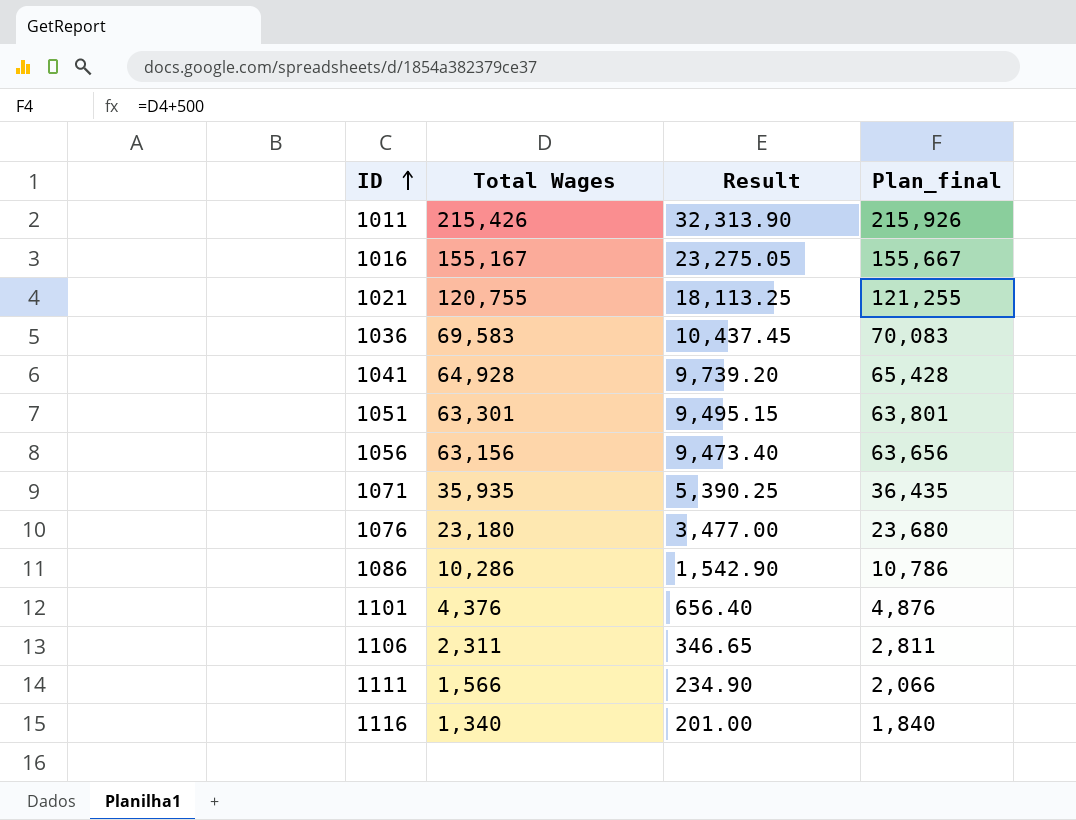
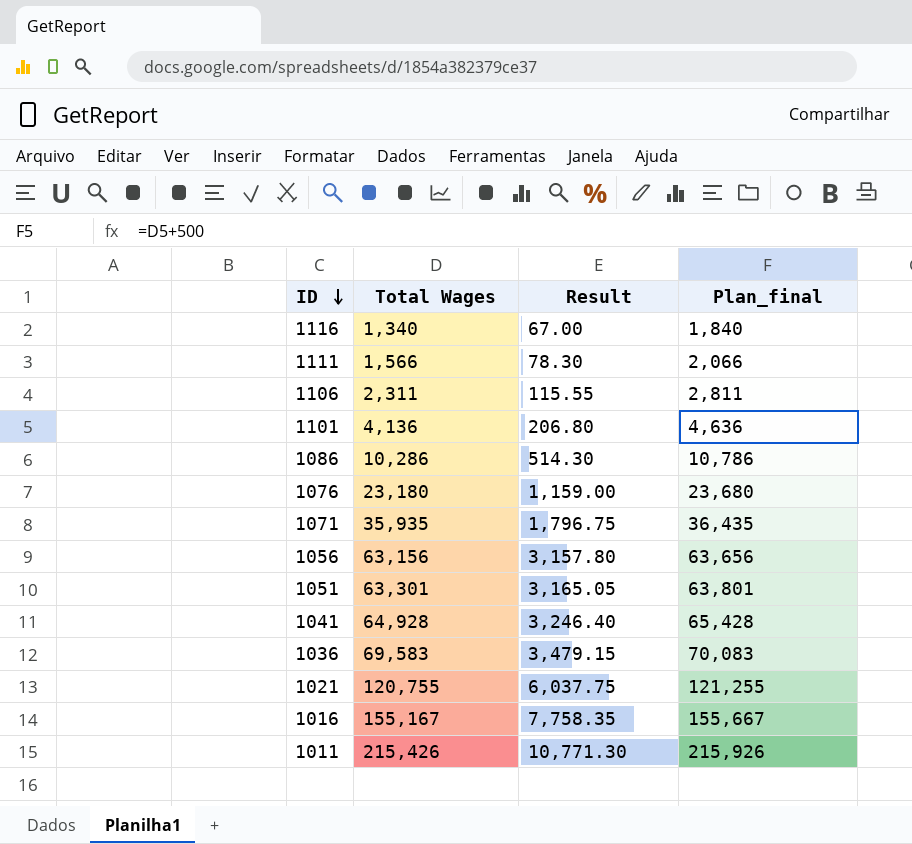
row order: ID ascending -> ID descending
column Result | formula: [Total Wages] * 0.15 -> [Total Wages] * 0.05
1101 | Total Wages: 4,376 -> 4,136
1101 | Plan_final: 4,876 -> 4,636

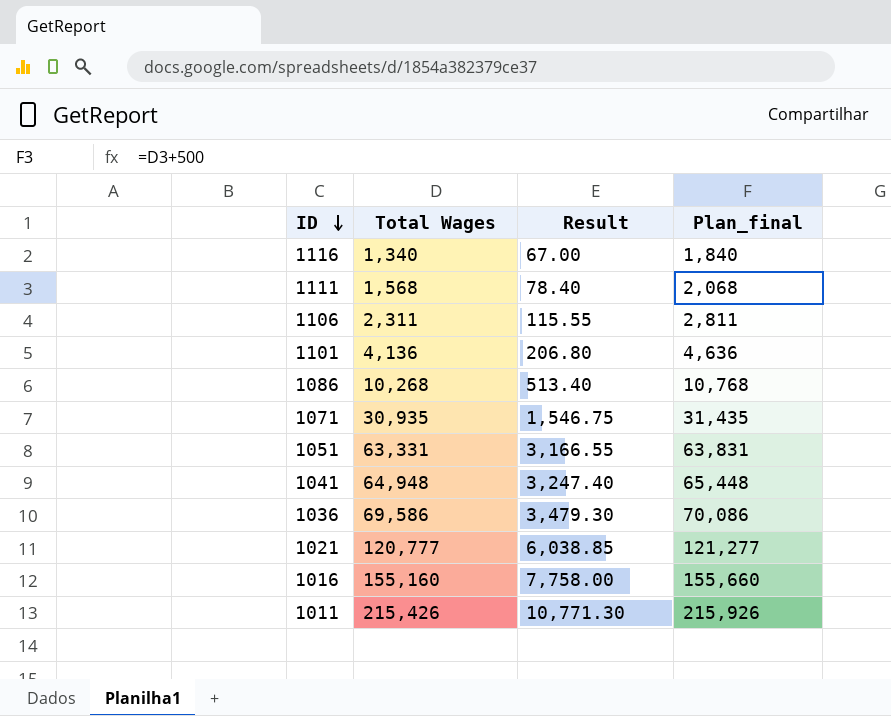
row 1076: 23,180 | 1,159.00 | 23,680 -> none
row 1056: 63,156 | 3,157.80 | 63,656 -> none
1111 | Total Wages: 1,566 -> 1,568
1111 | Result: 78.30 -> 78.40
1111 | Plan_final: 2,066 -> 2,068
1086 | Total Wages: 10,286 -> 10,268
1086 | Result: 514.30 -> 513.40
1086 | Plan_final: 10,786 -> 10,768
1071 | Total Wages: 35,935 -> 30,935
1071 | Result: 1,796.75 -> 1,546.75
1071 | Plan_final: 36,435 -> 31,435
1051 | Total Wages: 63,301 -> 63,331
1051 | Result: 3,165.05 -> 3,166.55
1051 | Plan_final: 63,801 -> 63,831
1041 | Total Wages: 64,928 -> 64,948
1041 | Result: 3,246.40 -> 3,247.40
1041 | Plan_final: 65,428 -> 65,448
1036 | Total Wages: 69,583 -> 69,586
1036 | Result: 3,479.15 -> 3,479.30
1036 | Plan_final: 70,083 -> 70,086
1021 | Total Wages: 120,755 -> 120,777
1021 | Result: 6,037.75 -> 6,038.85
1021 | Plan_final: 121,255 -> 121,277
1016 | Total Wages: 155,167 -> 155,160
1016 | Result: 7,758.35 -> 7,758.00
1016 | Plan_final: 155,667 -> 155,660

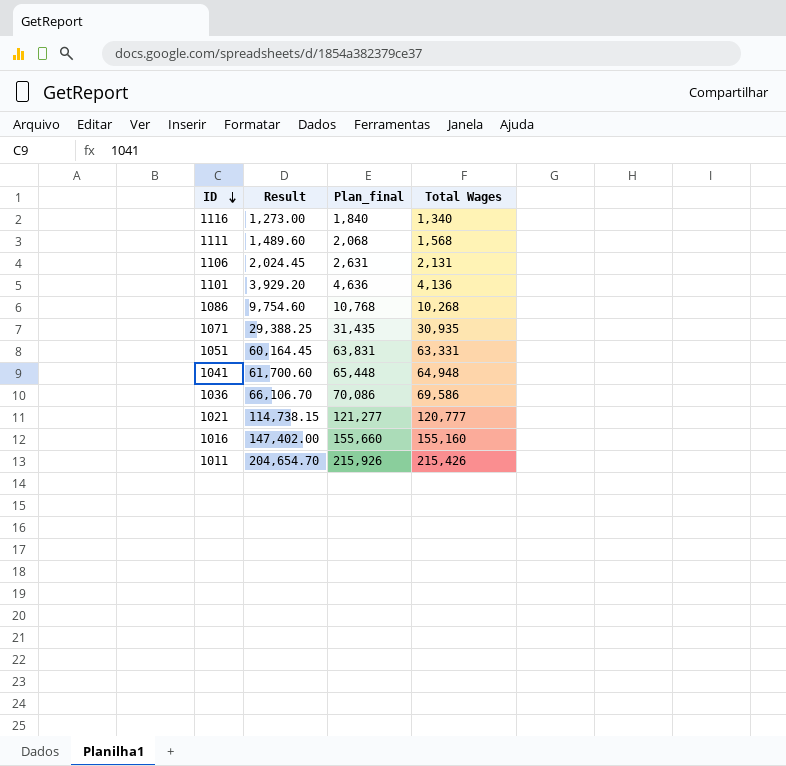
column Result | formula: [Total Wages] * 0.05 -> [Total Wages] * 0.95
column Total Wages | position: 2 -> 4
1106 | Plan_final: 2,811 -> 2,631
1106 | Total Wages: 2,311 -> 2,131

